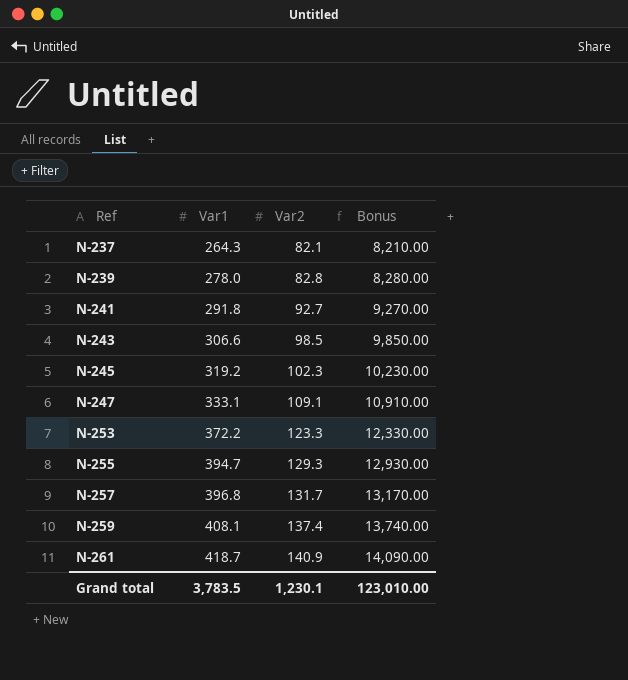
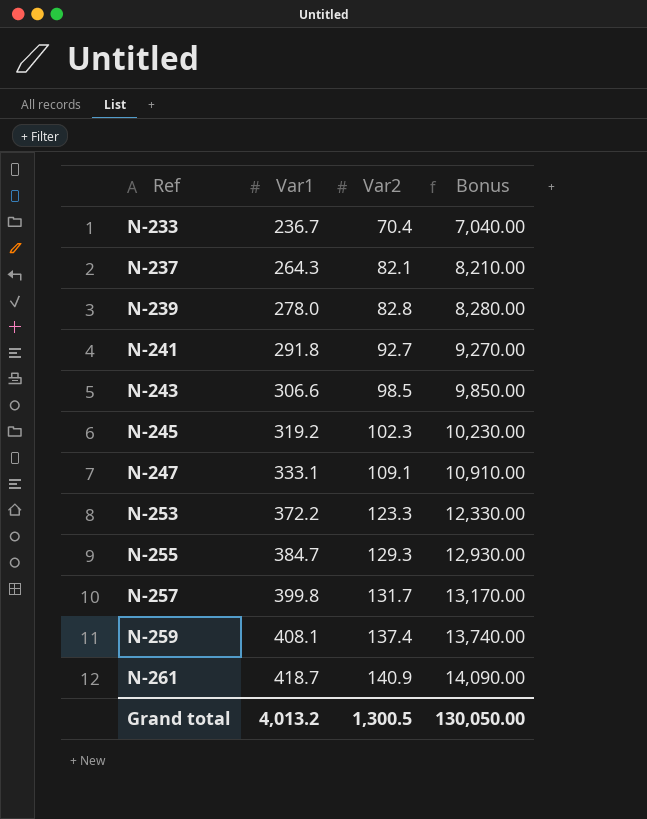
row N-233: none -> 236.7 | 70.4 | 7,040.00
N-255 | Var1: 394.7 -> 384.7
N-257 | Var1: 396.8 -> 399.8
Grand total | Var1: 3,783.5 -> 4,013.2
Grand total | Var2: 1,230.1 -> 1,300.5
Grand total | Bonus: 123,010.00 -> 130,050.00

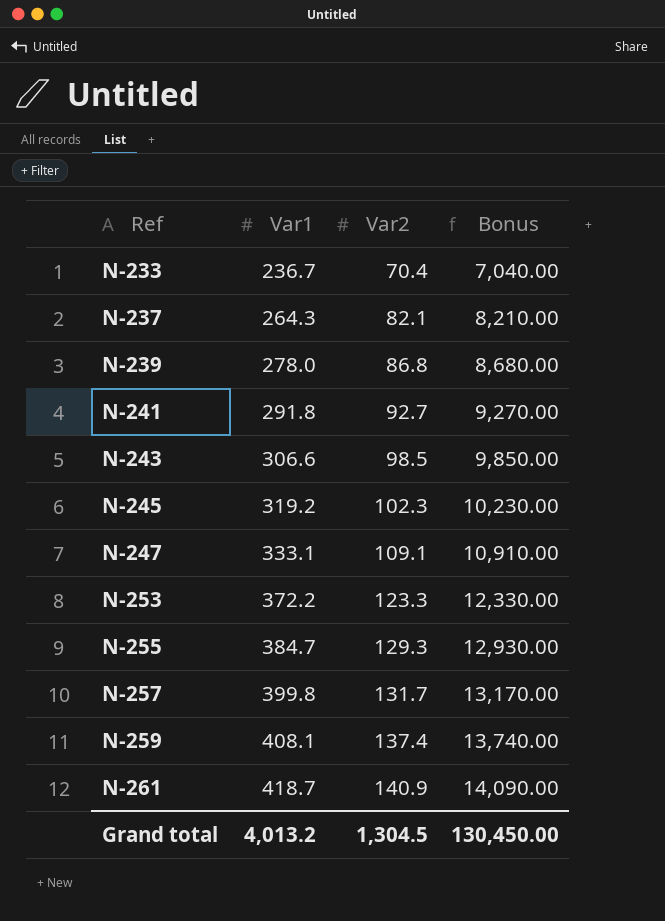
N-239 | Var2: 82.8 -> 86.8
N-239 | Bonus: 8,280.00 -> 8,680.00
Grand total | Var2: 1,300.5 -> 1,304.5
Grand total | Bonus: 130,050.00 -> 130,450.00

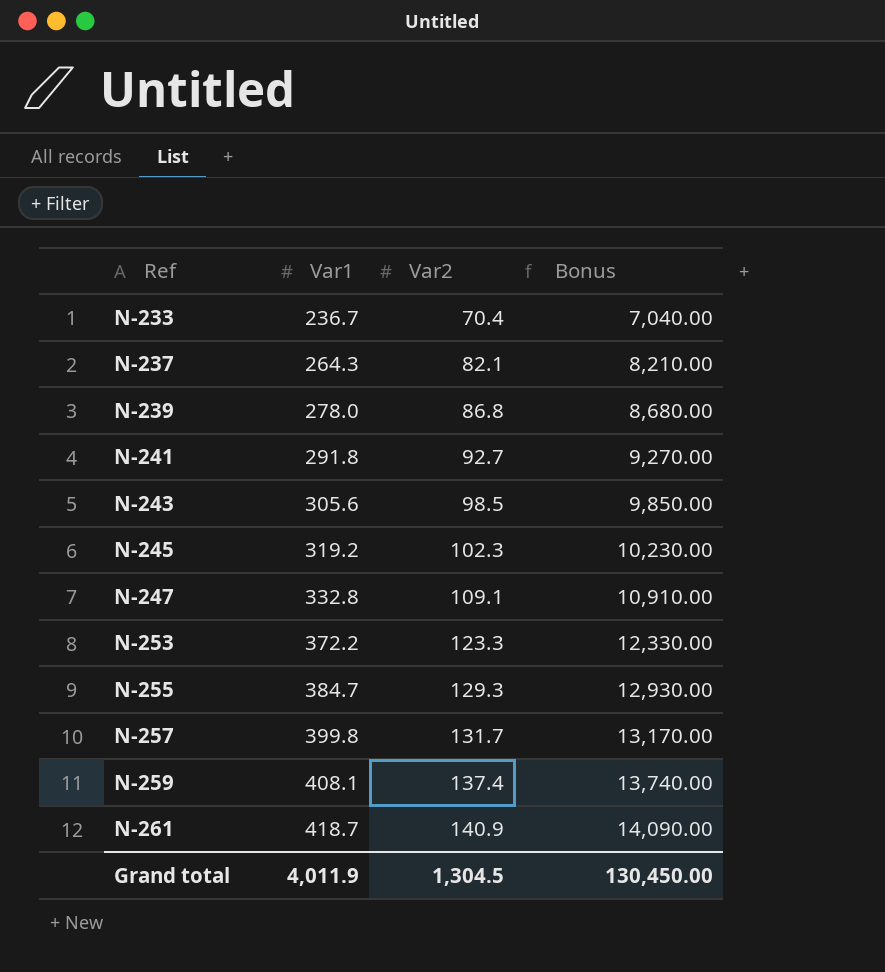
N-243 | Var1: 306.6 -> 305.6
N-247 | Var1: 333.1 -> 332.8
Grand total | Var1: 4,013.2 -> 4,011.9

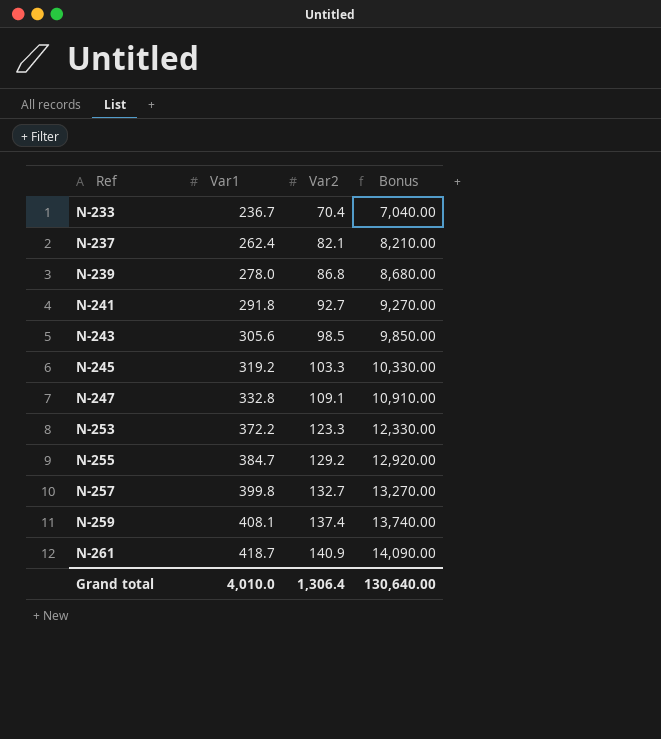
N-237 | Var1: 264.3 -> 262.4
N-245 | Var2: 102.3 -> 103.3
N-245 | Bonus: 10,230.00 -> 10,330.00
N-255 | Var2: 129.3 -> 129.2
N-255 | Bonus: 12,930.00 -> 12,920.00
N-257 | Var2: 131.7 -> 132.7
N-257 | Bonus: 13,170.00 -> 13,270.00
Grand total | Var1: 4,011.9 -> 4,010.0
Grand total | Var2: 1,304.5 -> 1,306.4
Grand total | Bonus: 130,450.00 -> 130,640.00

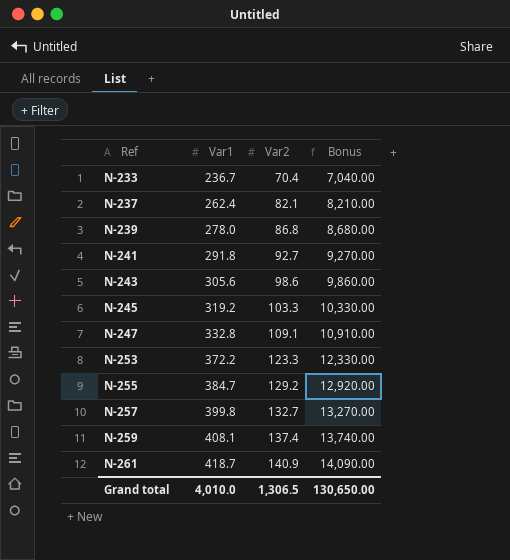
N-243 | Var2: 98.5 -> 98.6
N-243 | Bonus: 9,850.00 -> 9,860.00
Grand total | Var2: 1,306.4 -> 1,306.5
Grand total | Bonus: 130,640.00 -> 130,650.00

